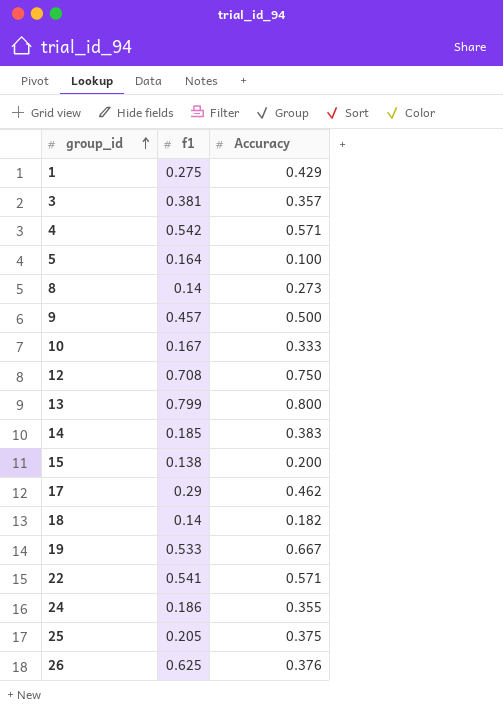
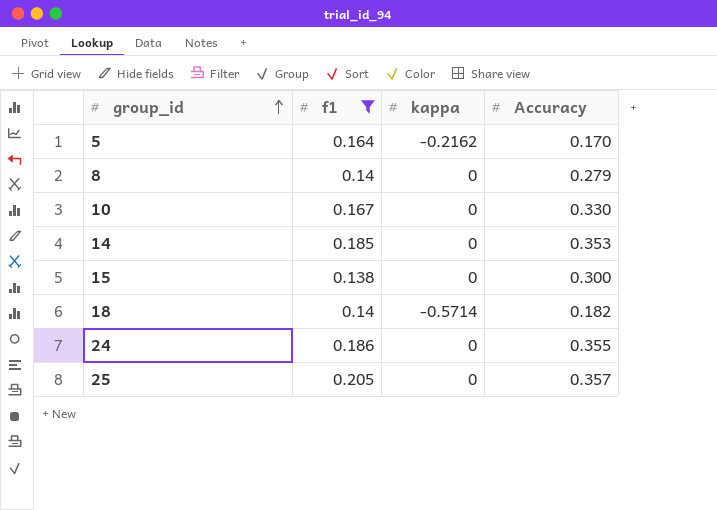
filter: none -> f1 <= 0.205
column kappa | position: none -> 3
5 | Accuracy: 0.100 -> 0.170
8 | Accuracy: 0.273 -> 0.279
10 | Accuracy: 0.333 -> 0.330
14 | Accuracy: 0.383 -> 0.353
15 | Accuracy: 0.200 -> 0.300
25 | Accuracy: 0.375 -> 0.357

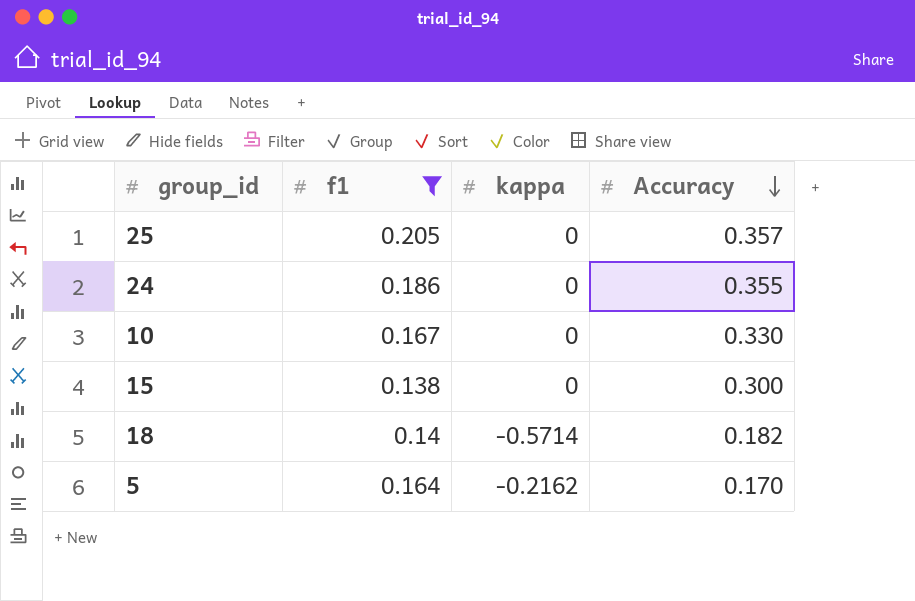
row order: group_id ascending -> Accuracy descending
row 8: 0.14 | 0 | 0.279 -> none
row 14: 0.185 | 0 | 0.353 -> none

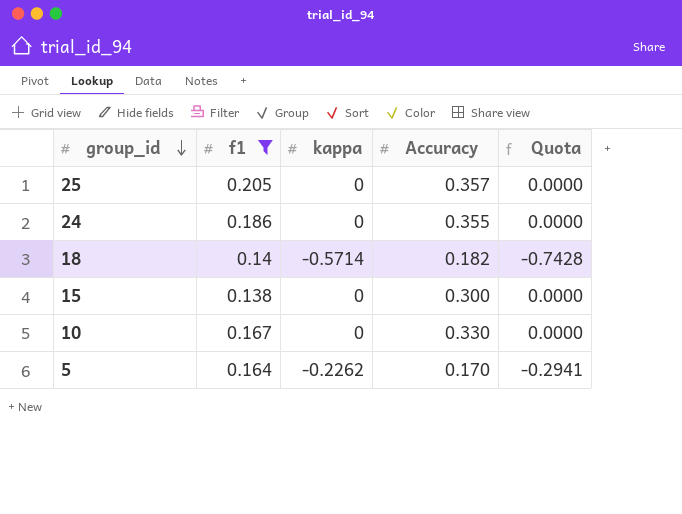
row order: Accuracy descending -> group_id descending
column Quota | formula: none -> [kappa] * 1.3
5 | kappa: -0.2162 -> -0.2262

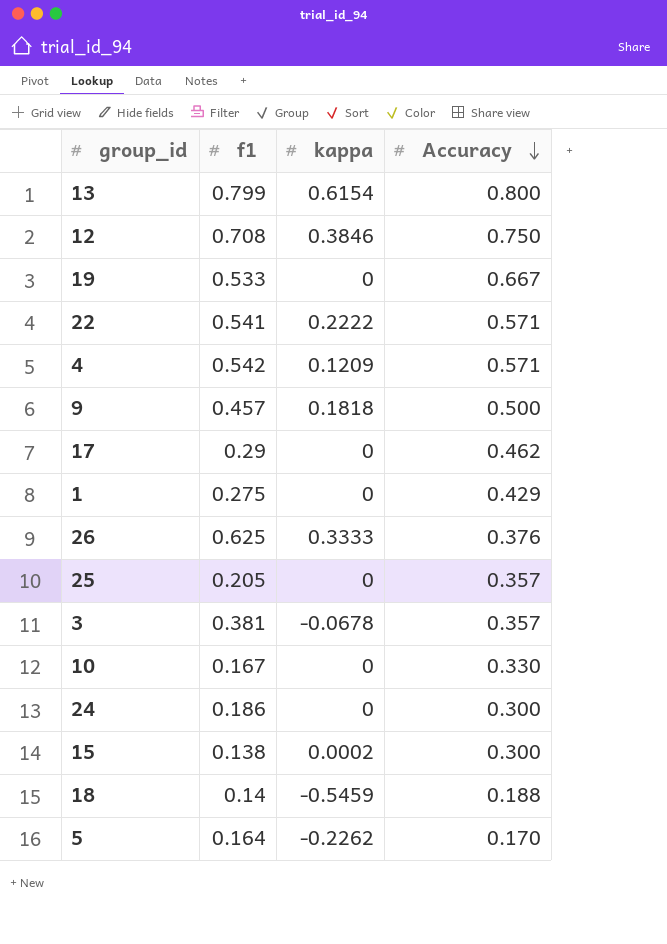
filter: f1 <= 0.205 -> none
row order: group_id descending -> Accuracy descending
column Quota | formula: [kappa] * 1.3 -> none
24 | Accuracy: 0.355 -> 0.300
15 | kappa: 0 -> 0.0002
18 | kappa: -0.5714 -> -0.5459
18 | Accuracy: 0.182 -> 0.188

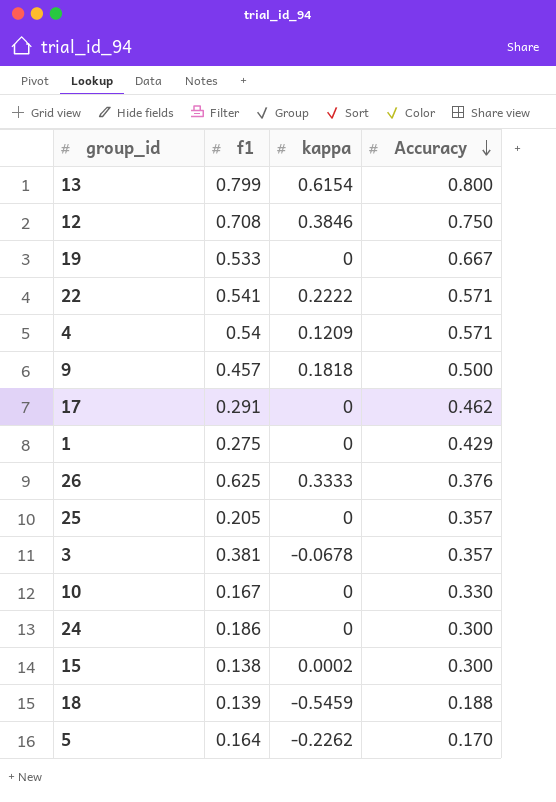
4 | f1: 0.542 -> 0.54
17 | f1: 0.29 -> 0.291
18 | f1: 0.14 -> 0.139

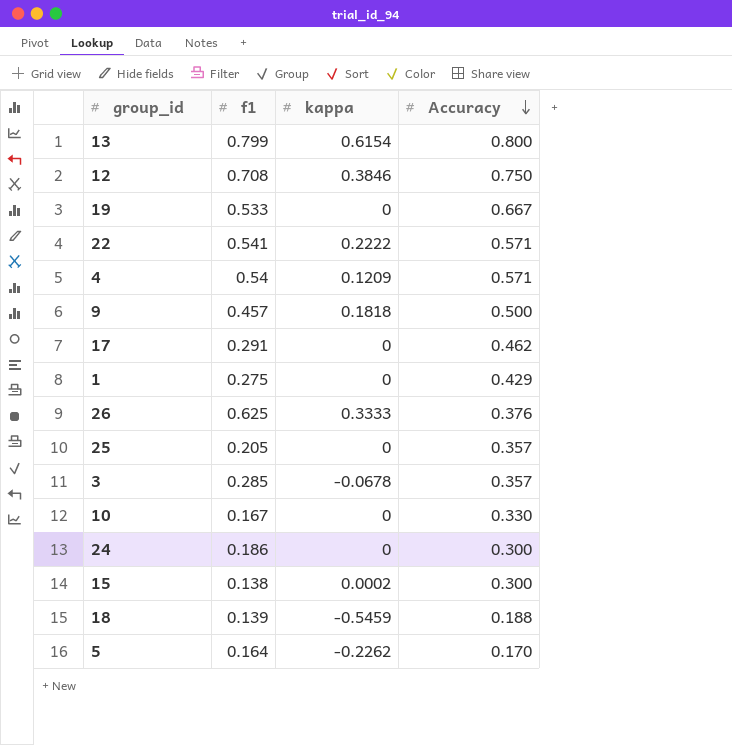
3 | f1: 0.381 -> 0.285

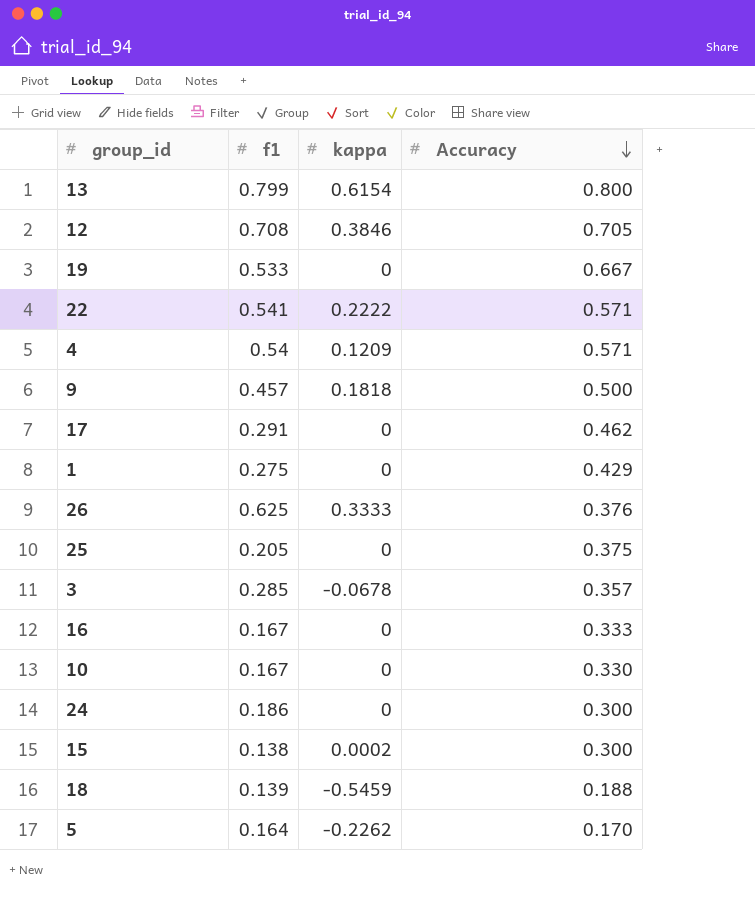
12 | Accuracy: 0.750 -> 0.705
25 | Accuracy: 0.357 -> 0.375
row 16: none -> 0.167 | 0 | 0.333

